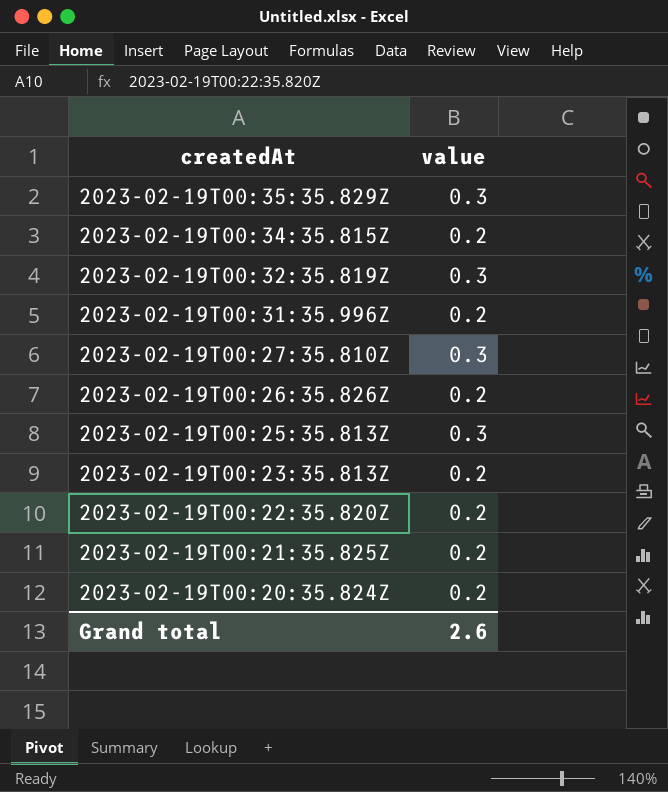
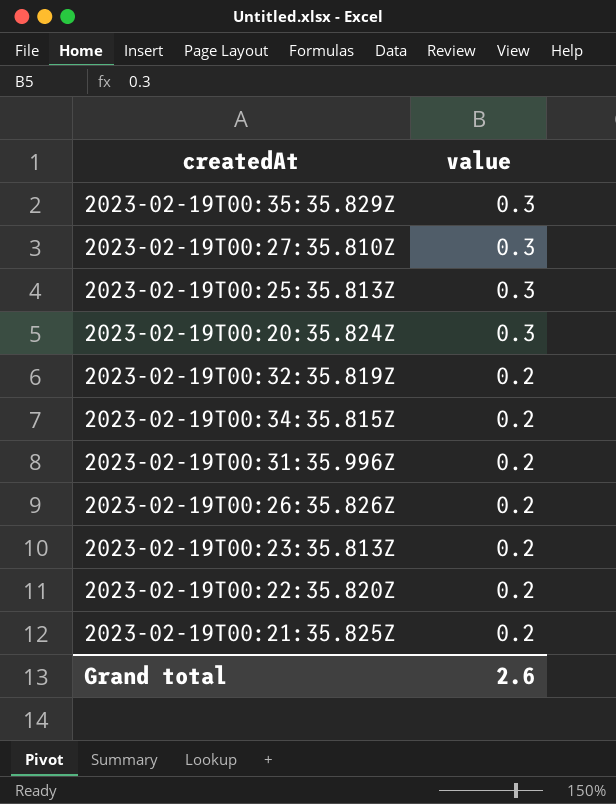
row order: createdAt descending -> value descending
2023-02-19T00:20:35.824Z | value: 0.2 -> 0.3
2023-02-19T00:32:35.819Z | value: 0.3 -> 0.2

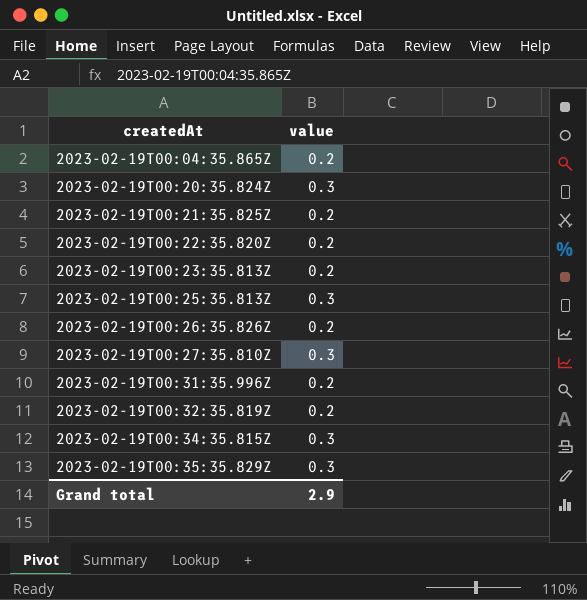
row order: value descending -> createdAt ascending
row 2023-02-19T00:04:35.865Z: none -> 0.2
2023-02-19T00:34:35.815Z | value: 0.2 -> 0.3
Grand total | value: 2.6 -> 2.9

